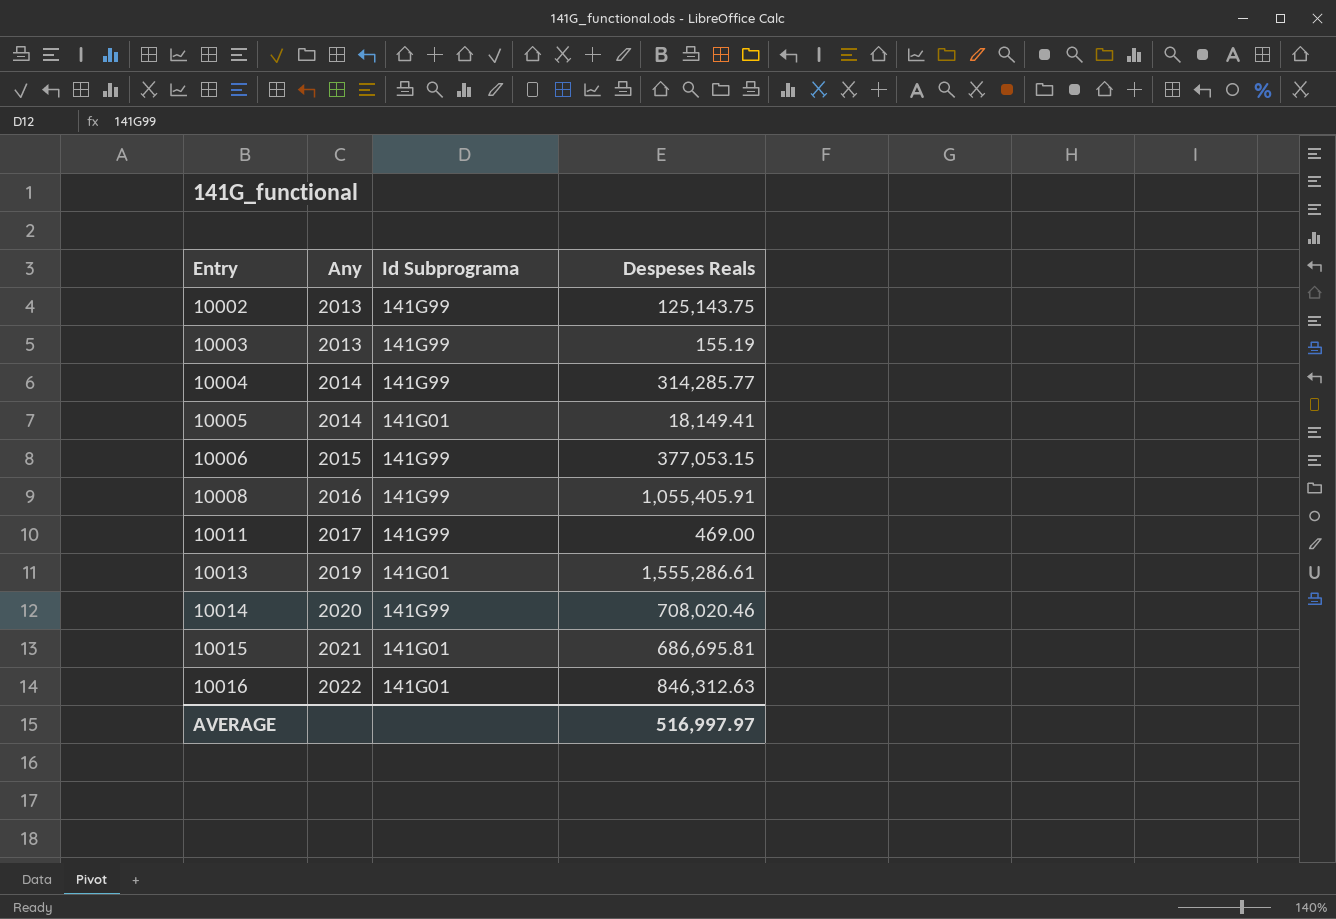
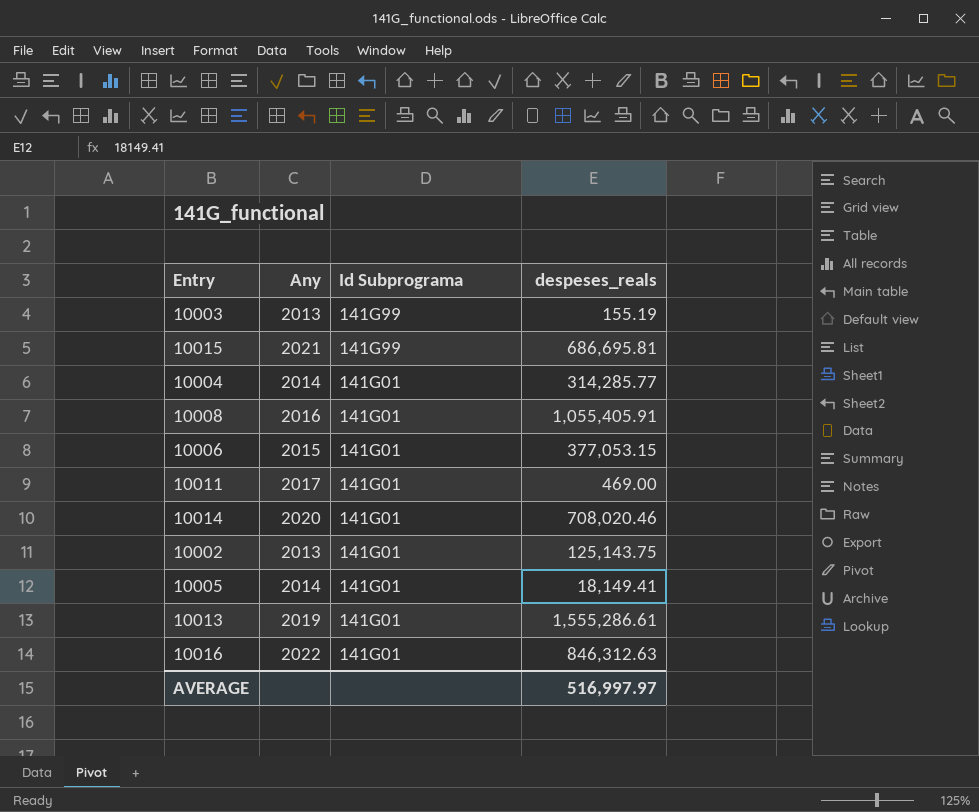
row order: Entry ascending -> Id Subprograma descending
column name: Despeses Reals -> despeses_reals
10015 | Id Subprograma: 141G01 -> 141G99
10004 | Id Subprograma: 141G99 -> 141G01
10008 | Id Subprograma: 141G99 -> 141G01
10006 | Id Subprograma: 141G99 -> 141G01
10011 | Id Subprograma: 141G99 -> 141G01
10014 | Id Subprograma: 141G99 -> 141G01
10002 | Id Subprograma: 141G99 -> 141G01

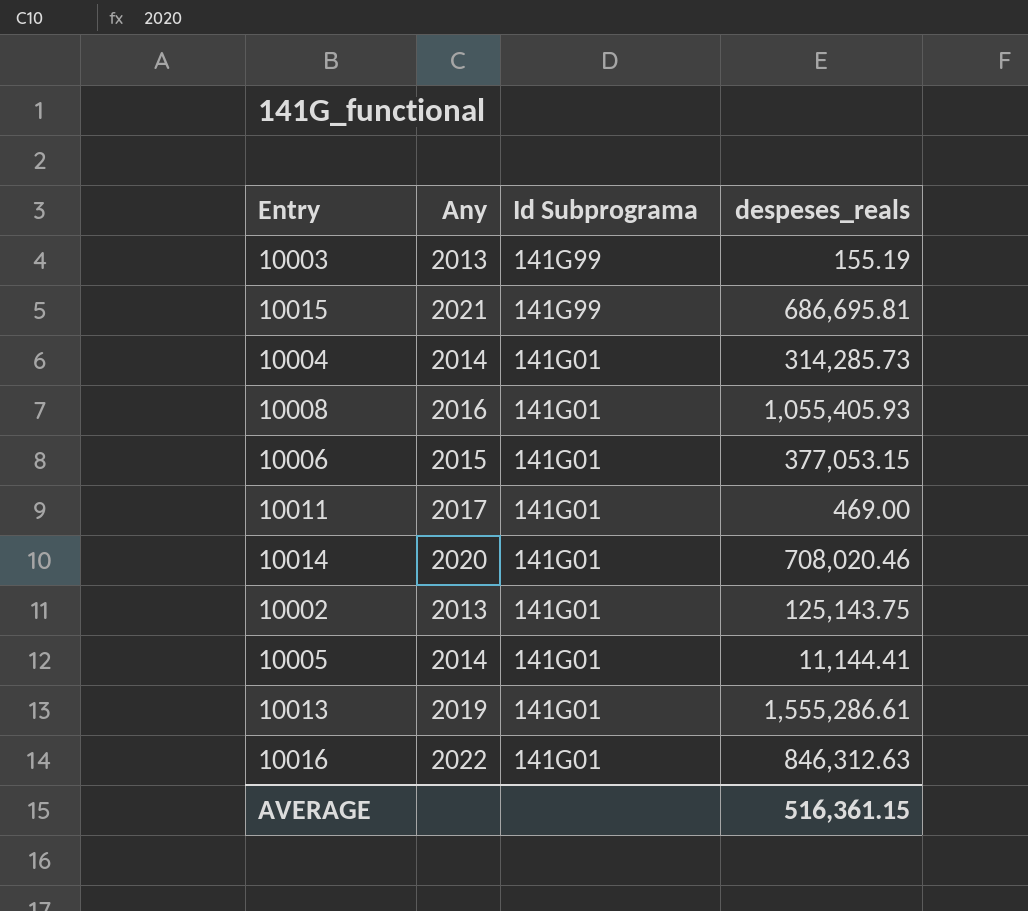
10004 | despeses_reals: 314,285.77 -> 314,285.73
10008 | despeses_reals: 1,055,405.91 -> 1,055,405.93
10005 | despeses_reals: 18,149.41 -> 11,144.41
AVERAGE | despeses_reals: 516,997.97 -> 516,361.15

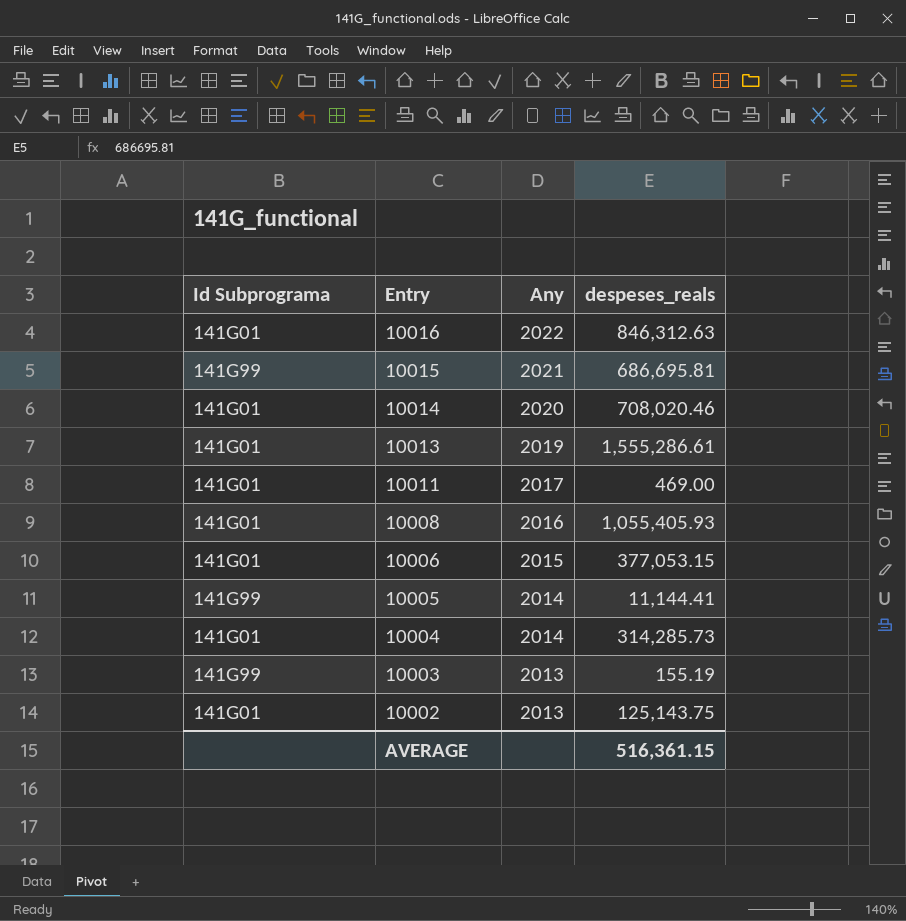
row order: Id Subprograma descending -> Entry descending
column Id Subprograma | position: 3 -> 1
10005 | Id Subprograma: 141G01 -> 141G99

